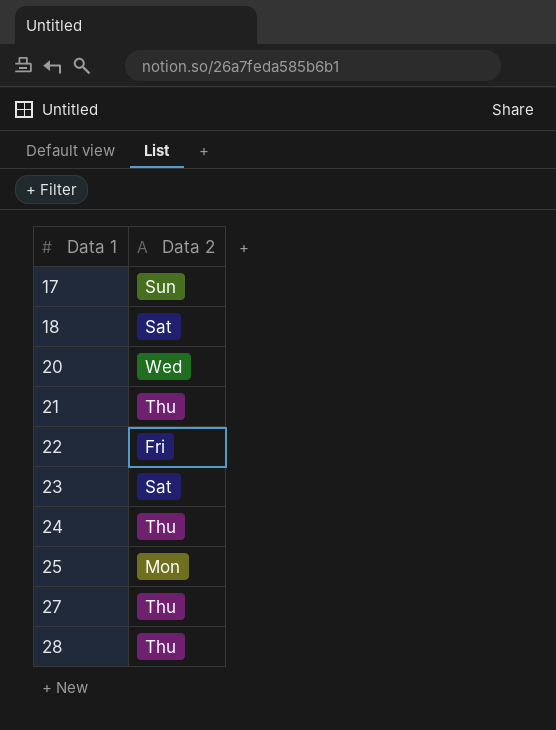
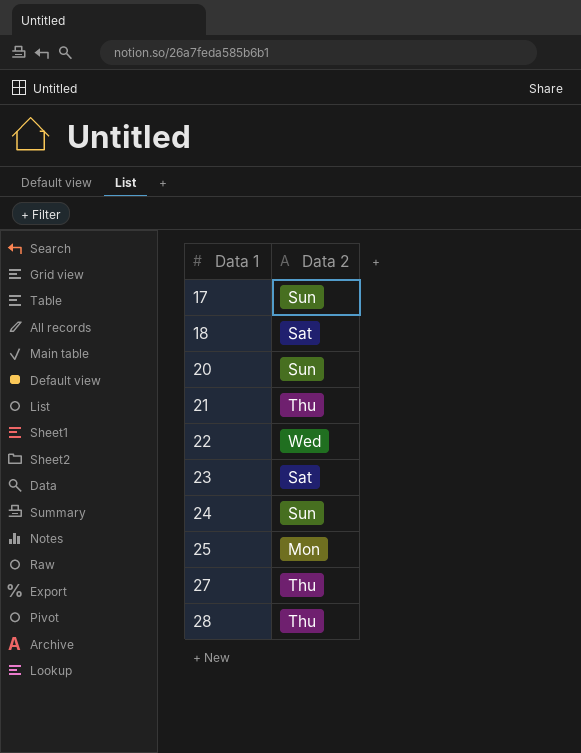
20 | Data 2: Wed -> Sun
22 | Data 2: Fri -> Wed
24 | Data 2: Thu -> Sun

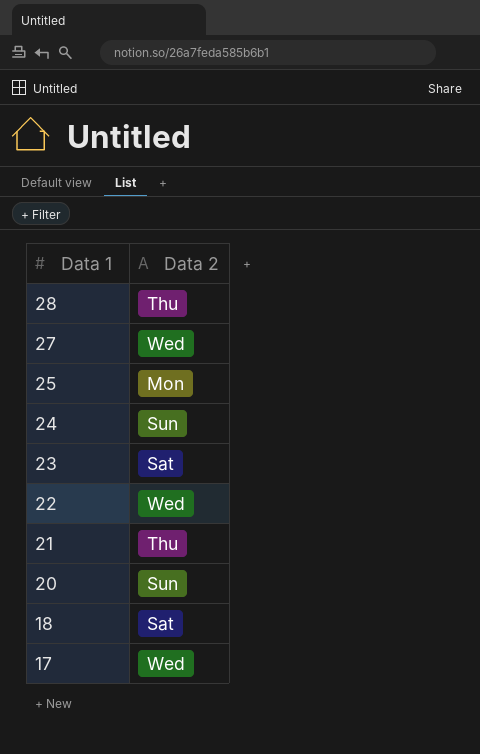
row order: Data 1 ascending -> Data 1 descending
27 | Data 2: Thu -> Wed
17 | Data 2: Sun -> Wed

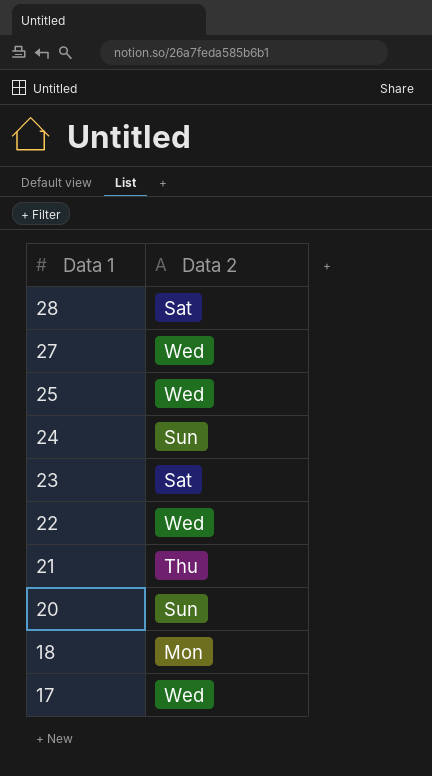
28 | Data 2: Thu -> Sat
25 | Data 2: Mon -> Wed
18 | Data 2: Sat -> Mon

